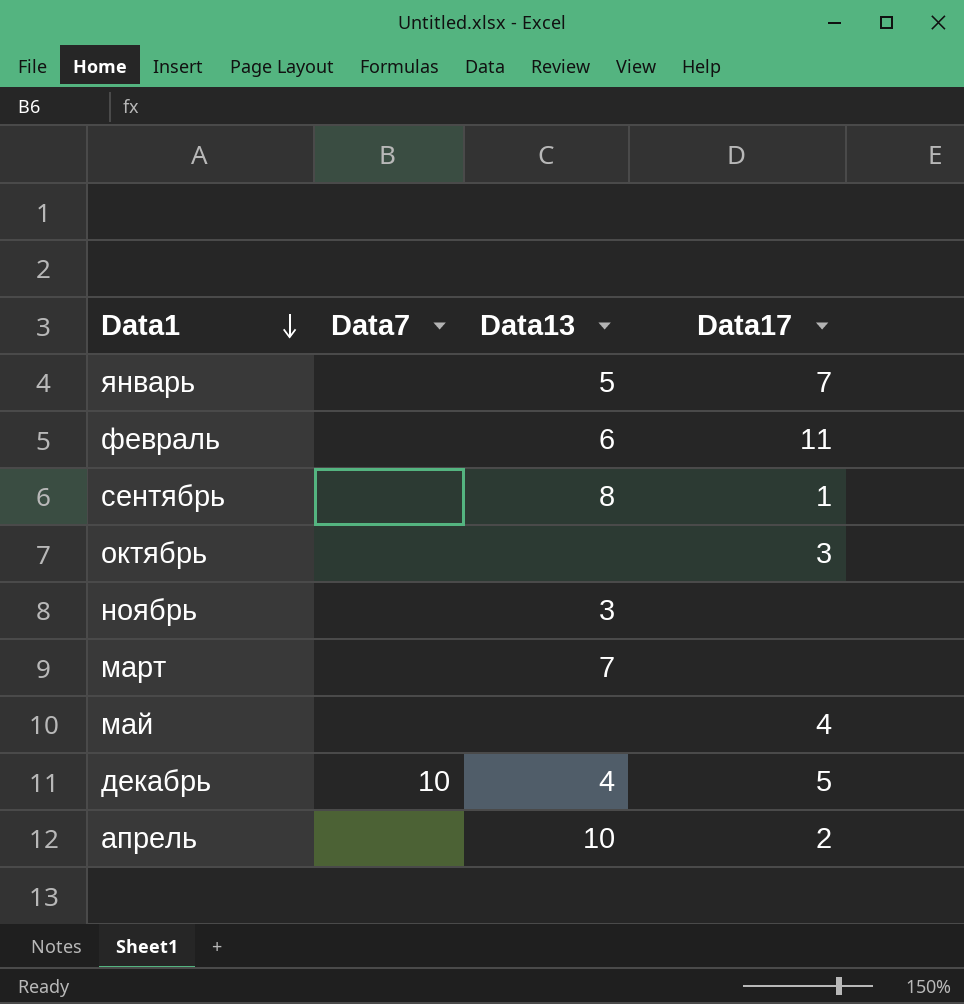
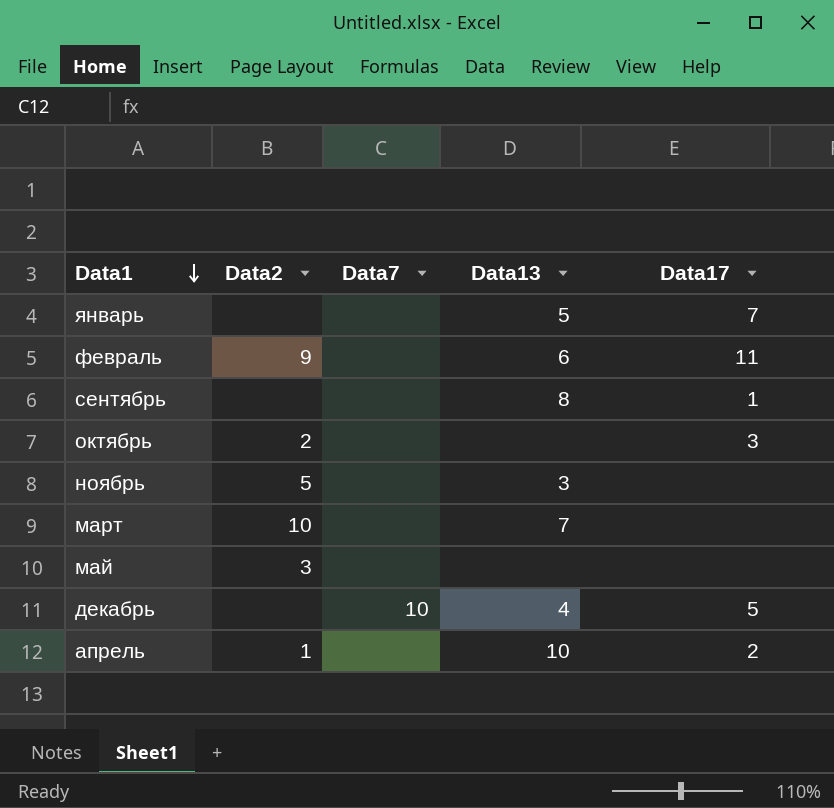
column Data2 | position: none -> 2
май | Data17: 4 -> none

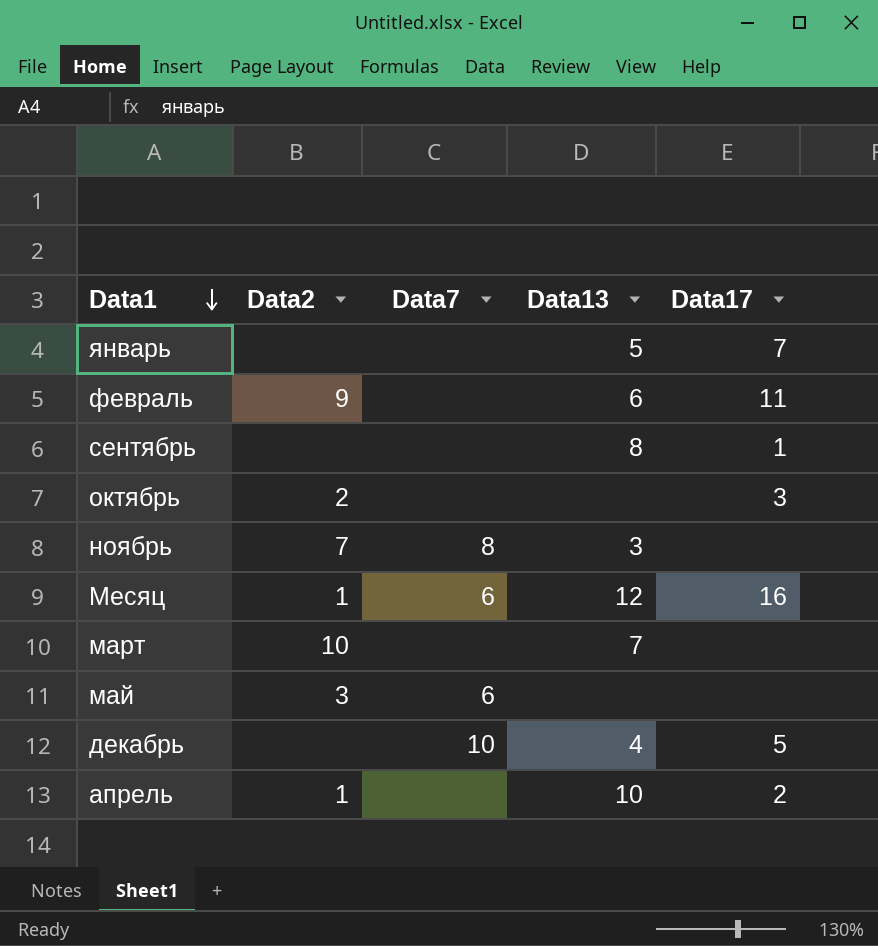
ноябрь | Data2: 5 -> 7
ноябрь | Data7: none -> 8
row Месяц: none -> 1 | 6 | 12 | 16
май | Data7: none -> 6

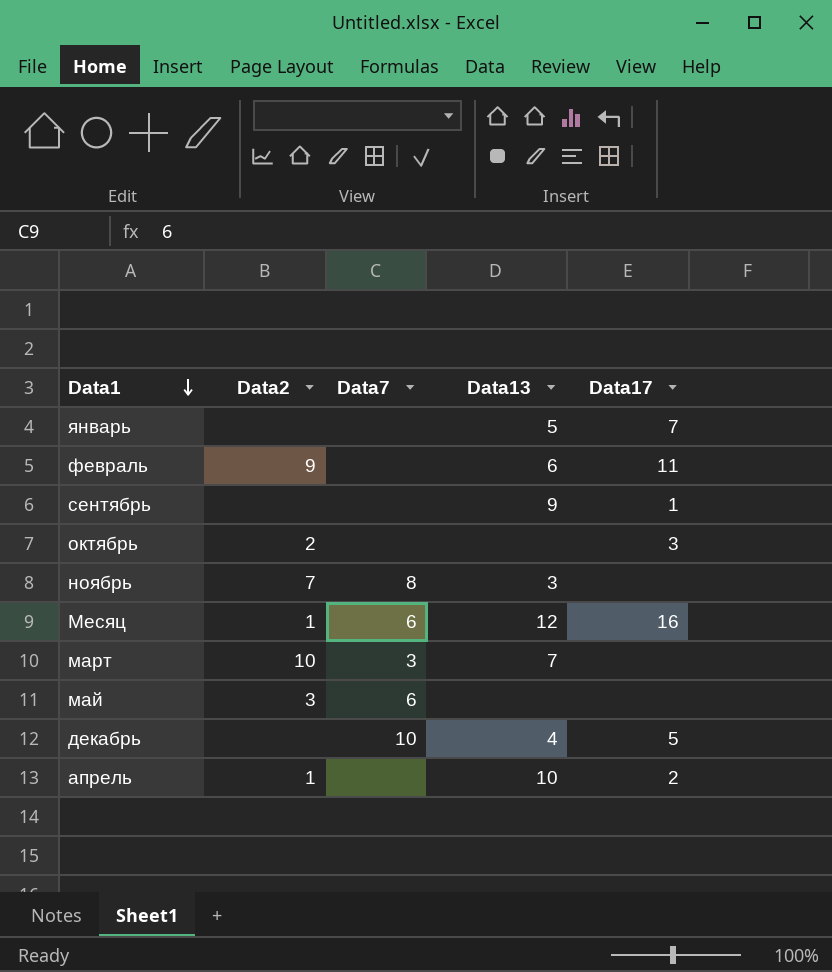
сентябрь | Data13: 8 -> 9
март | Data7: none -> 3

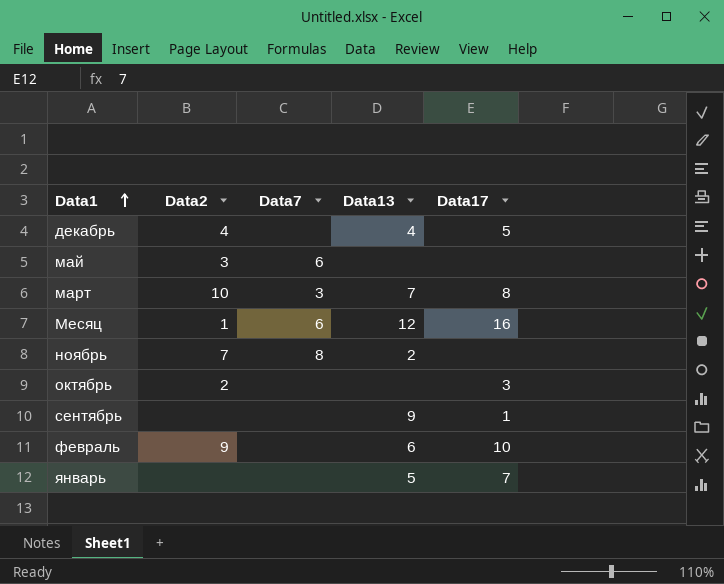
row order: Data1 descending -> Data1 ascending
row апрель: 1 | none | 10 | 2 -> none
декабрь | Data2: none -> 4
декабрь | Data7: 10 -> none
март | Data17: none -> 8
ноябрь | Data13: 3 -> 2
февраль | Data17: 11 -> 10

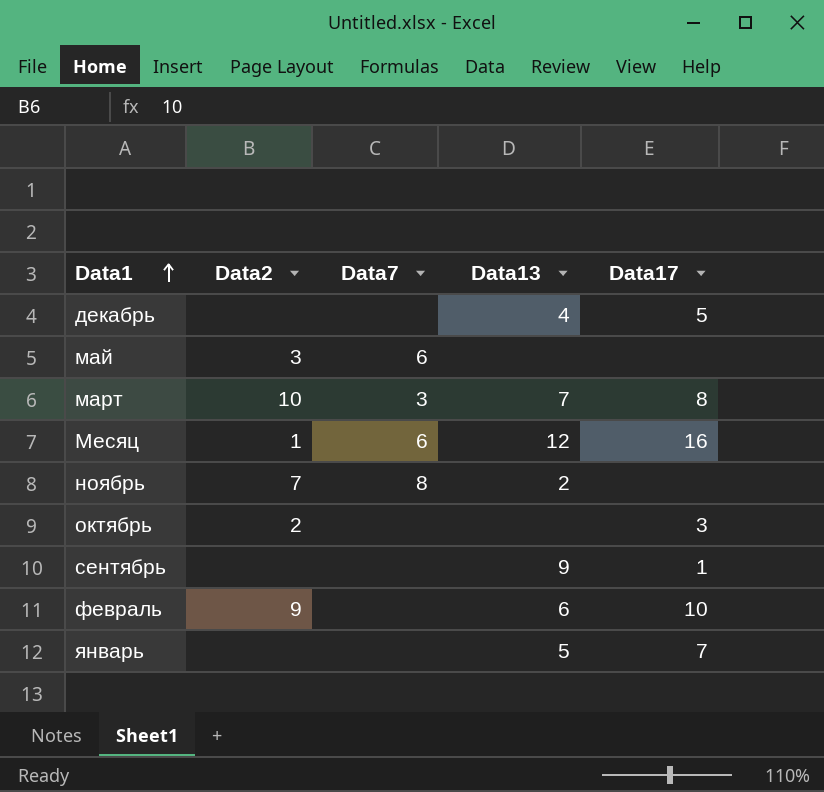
декабрь | Data2: 4 -> none

